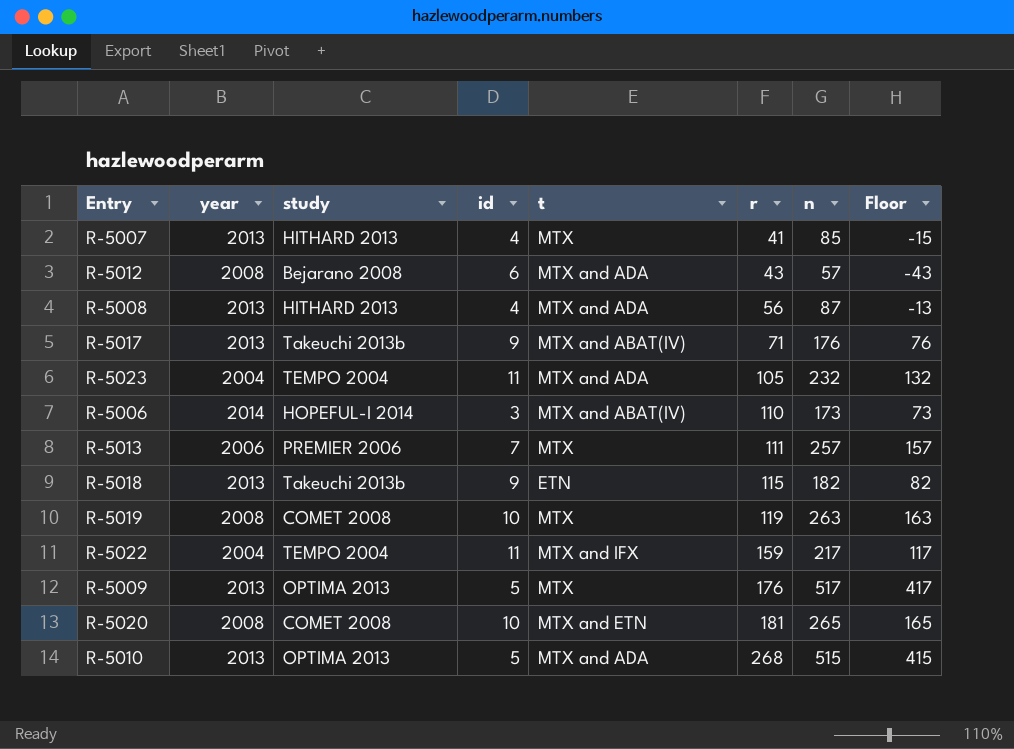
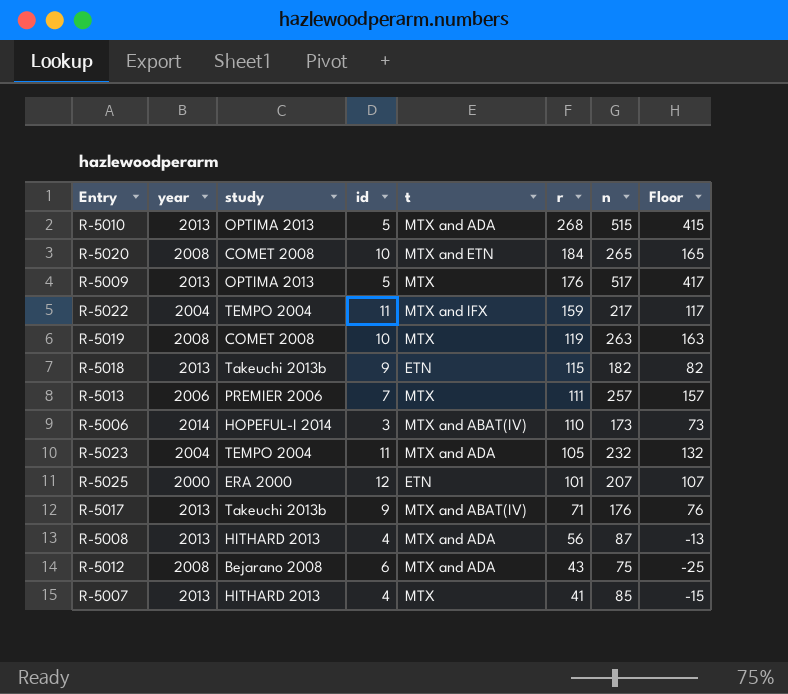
row order: r ascending -> r descending
R-5020 | r: 181 -> 184
row R-5025: none -> 2000 | ERA 2000 | 12 | ETN | 101 | 207 | 107
R-5012 | n: 57 -> 75
R-5012 | Floor: -43 -> -25

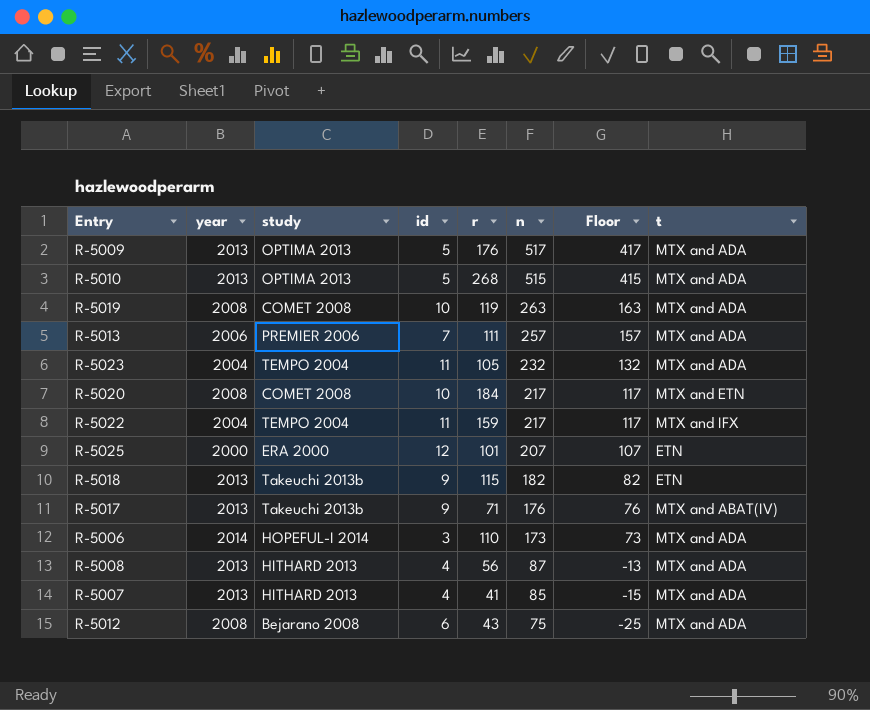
row order: r descending -> n descending
column t | position: 5 -> 8
R-5009 | t: MTX -> MTX and ADA
R-5019 | t: MTX -> MTX and ADA
R-5013 | t: MTX -> MTX and ADA
R-5020 | n: 265 -> 217
R-5020 | Floor: 165 -> 117
R-5006 | t: MTX and ABAT(IV) -> MTX and ADA
R-5007 | t: MTX -> MTX and ADA

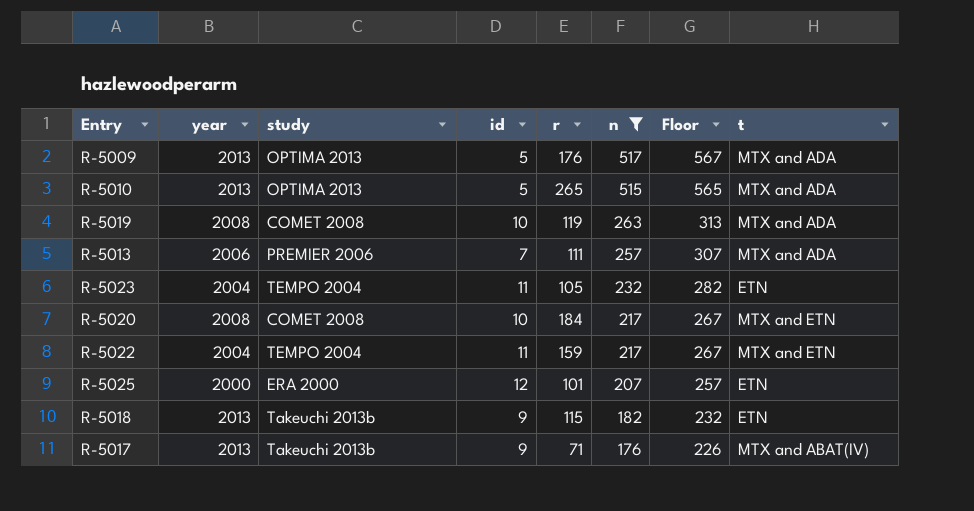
filter: none -> n >= 176
column Floor | formula: [n] - 100 -> [n] + 50
R-5010 | r: 268 -> 265
R-5023 | t: MTX and ADA -> ETN
R-5022 | t: MTX and IFX -> MTX and ETN

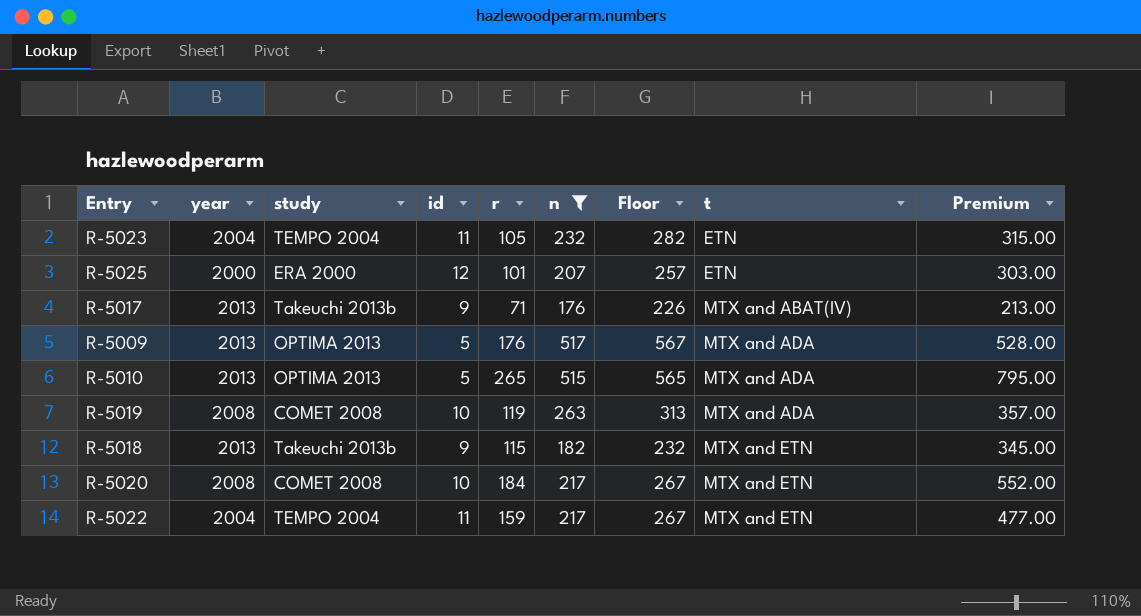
row order: n descending -> t ascending
column Premium | formula: none -> [r] * 3
row R-5013: 2006 | PREMIER 2006 | 7 | 111 | 257 | 307 | MTX and ADA -> none
R-5018 | t: ETN -> MTX and ETN

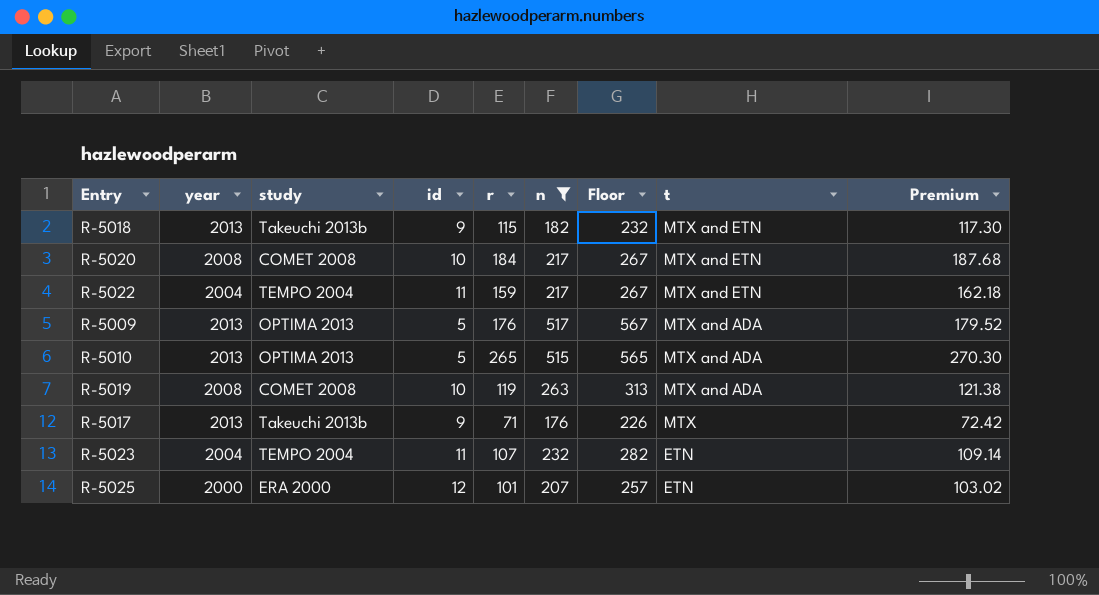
row order: t ascending -> t descending
column Premium | formula: [r] * 3 -> [r] * 1.02
R-5017 | t: MTX and ABAT(IV) -> MTX
R-5023 | r: 105 -> 107

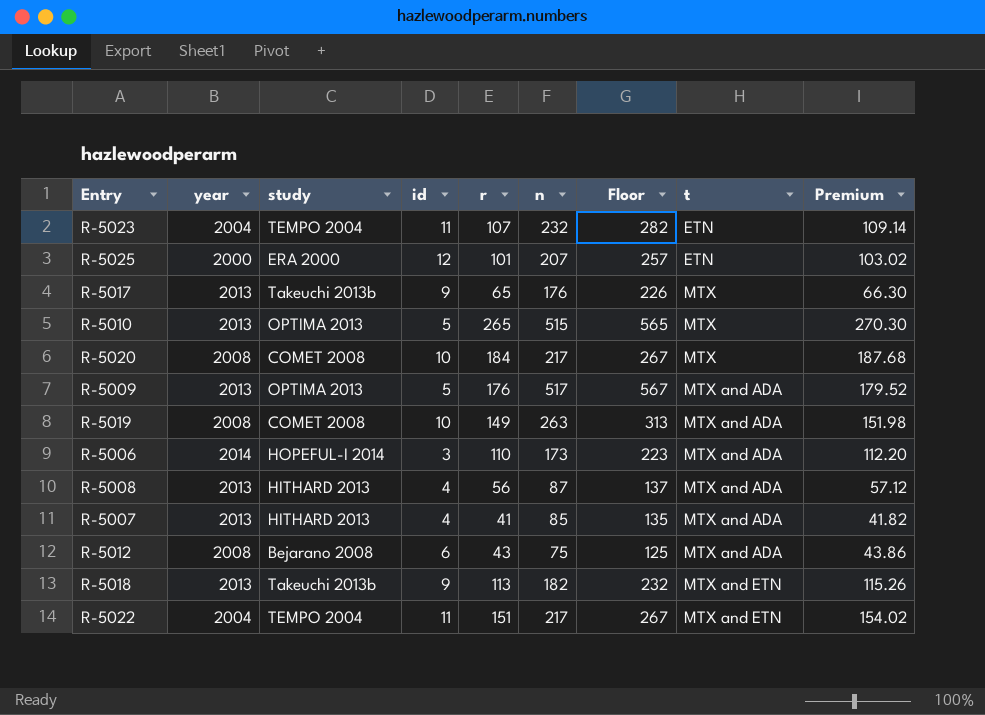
filter: n >= 176 -> none
row order: t descending -> t ascending
R-5017 | r: 71 -> 65
R-5017 | Premium: 72.42 -> 66.30
R-5010 | t: MTX and ADA -> MTX
R-5020 | t: MTX and ETN -> MTX
R-5019 | r: 119 -> 149
R-5019 | Premium: 121.38 -> 151.98
R-5018 | r: 115 -> 113
R-5018 | Premium: 117.30 -> 115.26
R-5022 | r: 159 -> 151
R-5022 | Premium: 162.18 -> 154.02

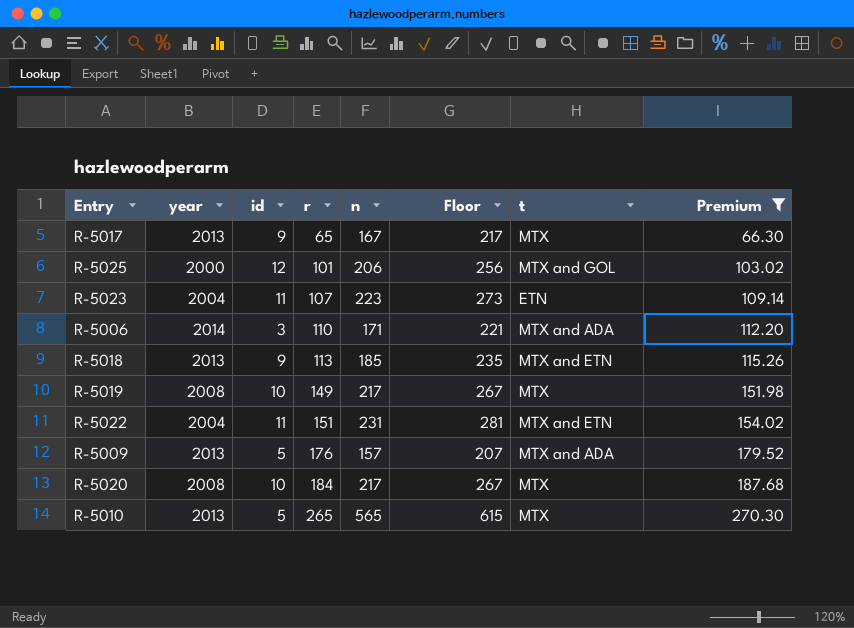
filter: none -> Premium >= 66.30
row order: t ascending -> r ascending
column study | position: 3 -> none
R-5017 | n: 176 -> 167
R-5017 | Floor: 226 -> 217
R-5025 | n: 207 -> 206
R-5025 | Floor: 257 -> 256
R-5025 | t: ETN -> MTX and GOL
R-5023 | n: 232 -> 223
R-5023 | Floor: 282 -> 273
R-5006 | n: 173 -> 171
R-5006 | Floor: 223 -> 221
R-5018 | n: 182 -> 185
R-5018 | Floor: 232 -> 235
R-5019 | n: 263 -> 217
R-5019 | Floor: 313 -> 267
R-5019 | t: MTX and ADA -> MTX
R-5022 | n: 217 -> 231
R-5022 | Floor: 267 -> 281
R-5009 | n: 517 -> 157
R-5009 | Floor: 567 -> 207
R-5010 | n: 515 -> 565
R-5010 | Floor: 565 -> 615

